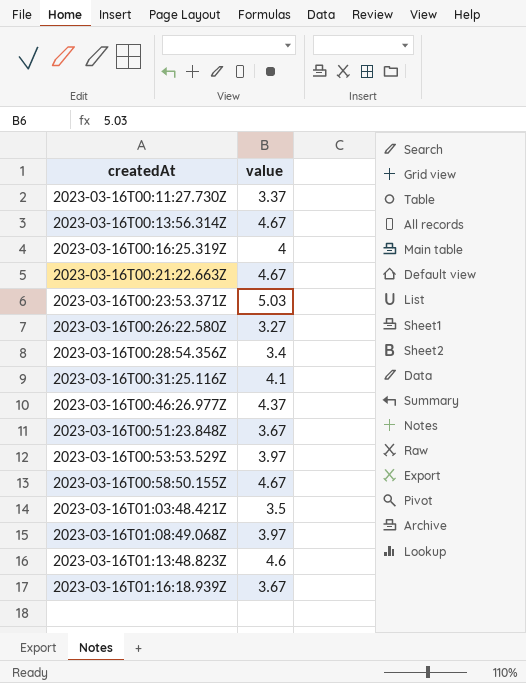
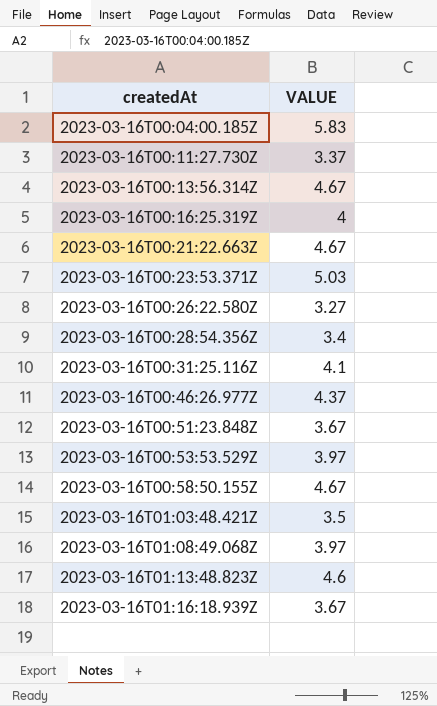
column name: value -> VALUE
row 2023-03-16T00:04:00.185Z: none -> 5.83

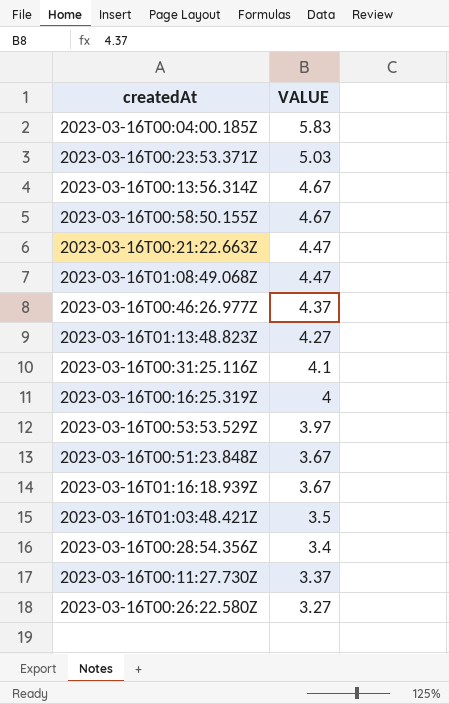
row order: createdAt ascending -> VALUE descending
2023-03-16T00:21:22.663Z | VALUE: 4.67 -> 4.47
2023-03-16T01:08:49.068Z | VALUE: 3.97 -> 4.47
2023-03-16T01:13:48.823Z | VALUE: 4.6 -> 4.27

